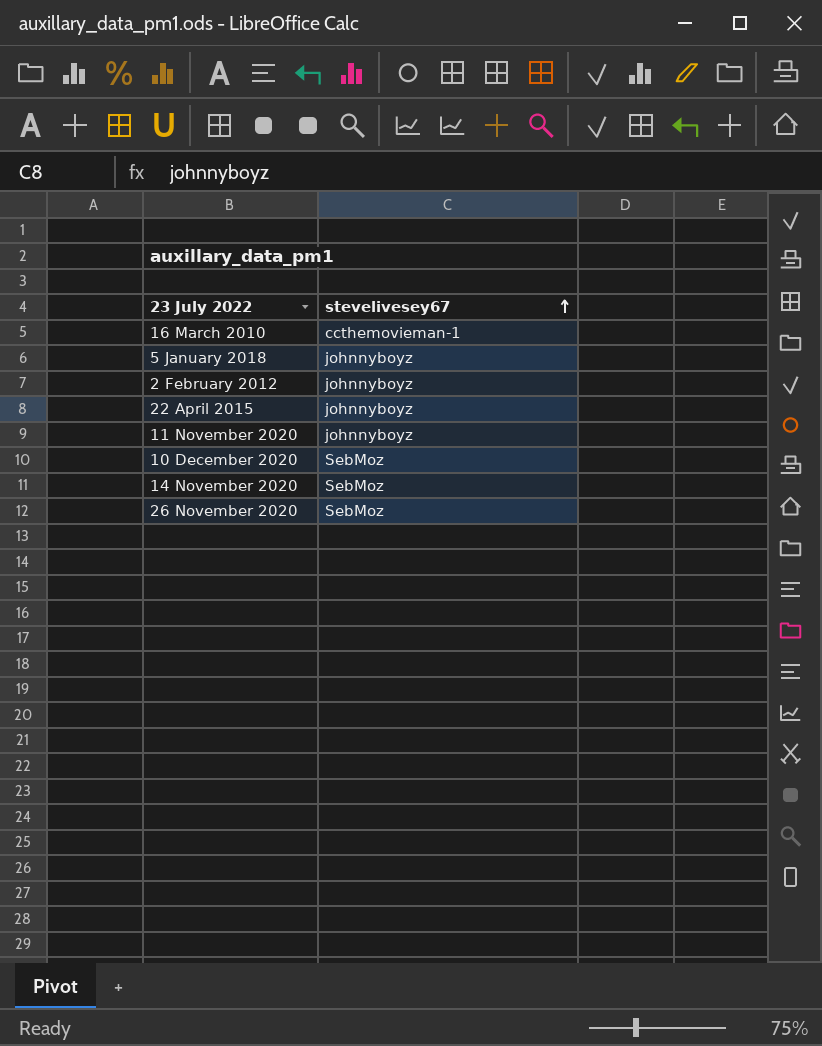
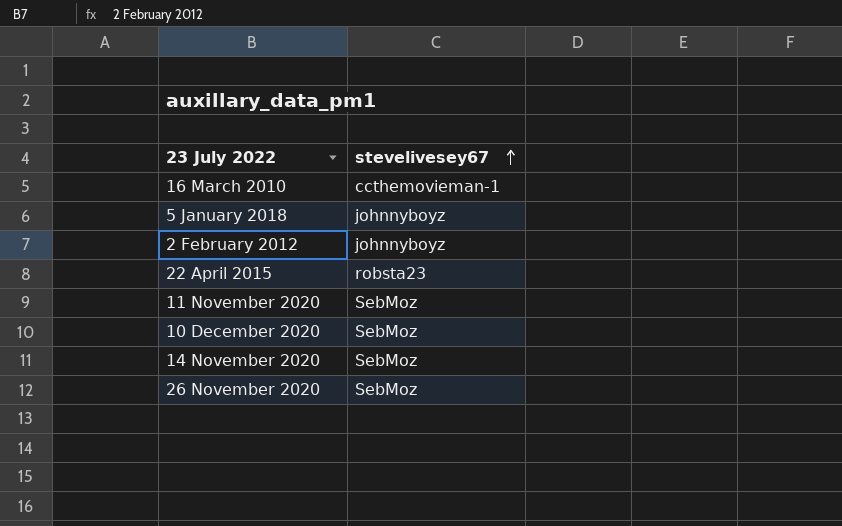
22 April 2015 | stevelivesey67: johnnyboyz -> robsta23
11 November 2020 | stevelivesey67: johnnyboyz -> SebMoz

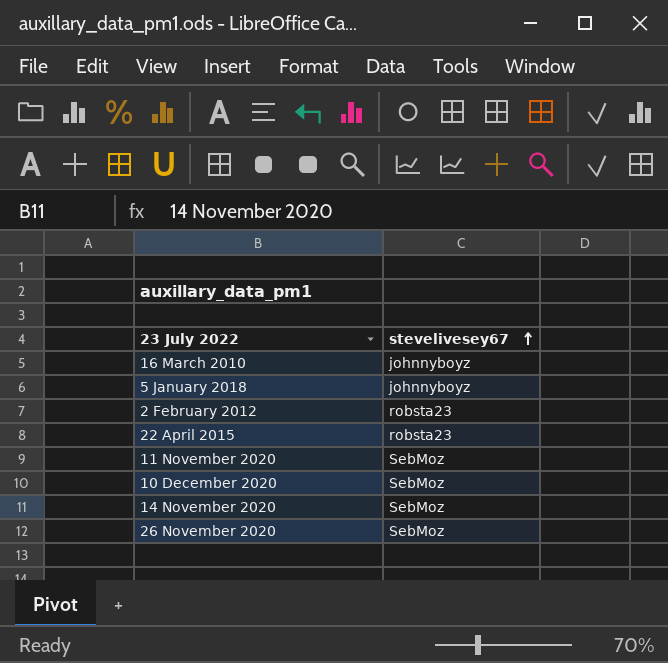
16 March 2010 | stevelivesey67: ccthemovieman-1 -> johnnyboyz
2 February 2012 | stevelivesey67: johnnyboyz -> robsta23

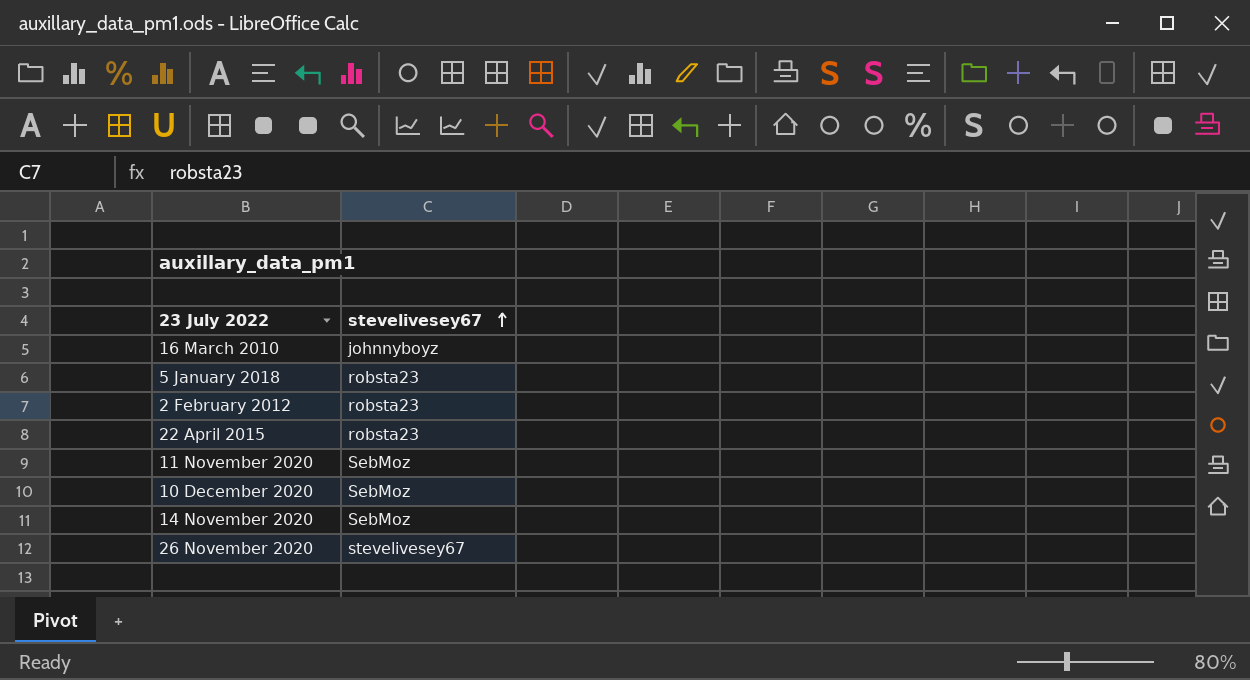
5 January 2018 | stevelivesey67: johnnyboyz -> robsta23
26 November 2020 | stevelivesey67: SebMoz -> stevelivesey67

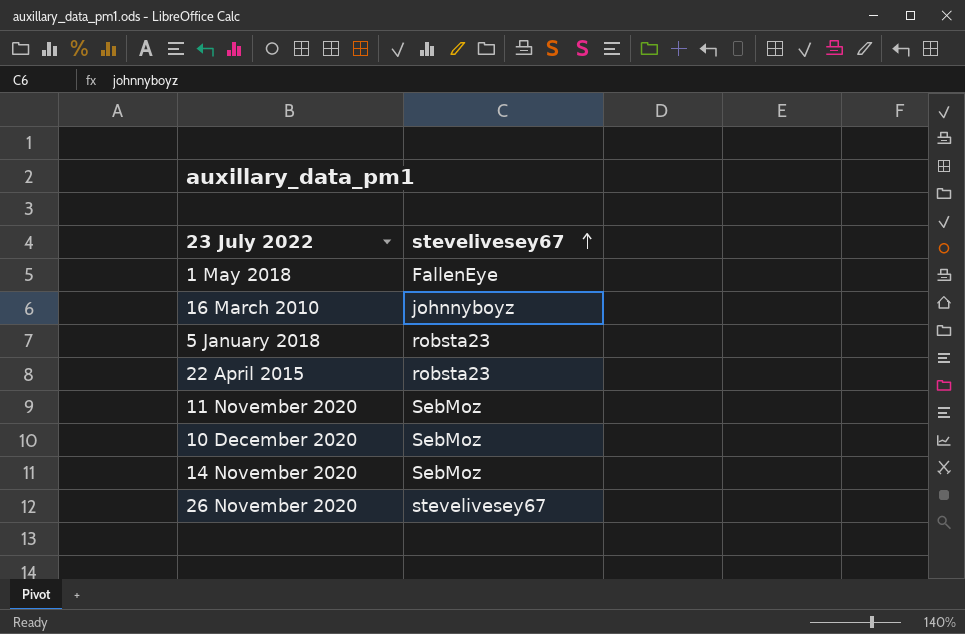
row 2 February 2012: robsta23 -> none
row 1 May 2018: none -> FallenEye

